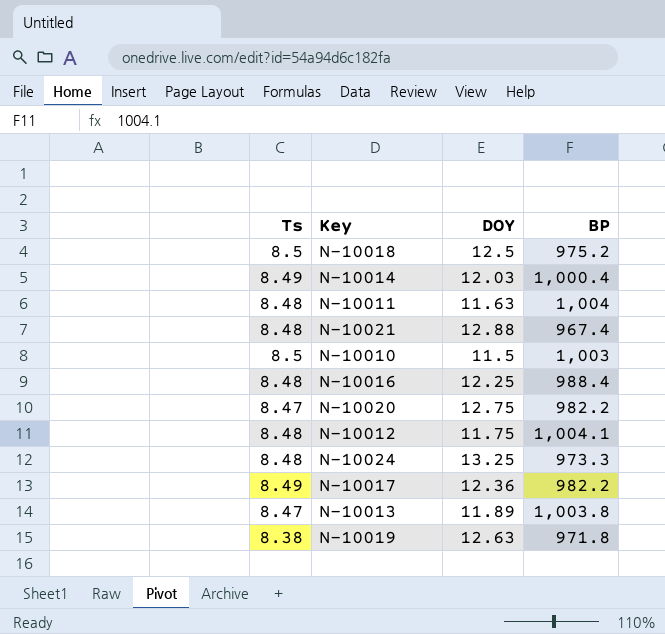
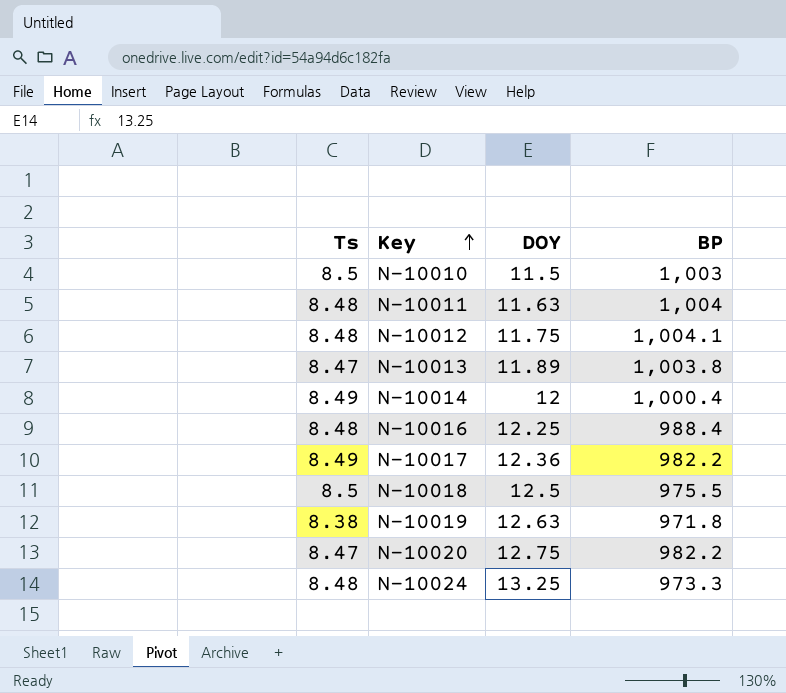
row order: none -> Key ascending
row N-10021: 8.48 | 12.88 | 967.4 -> none
N-10014 | DOY: 12.03 -> 12
N-10018 | BP: 975.2 -> 975.5

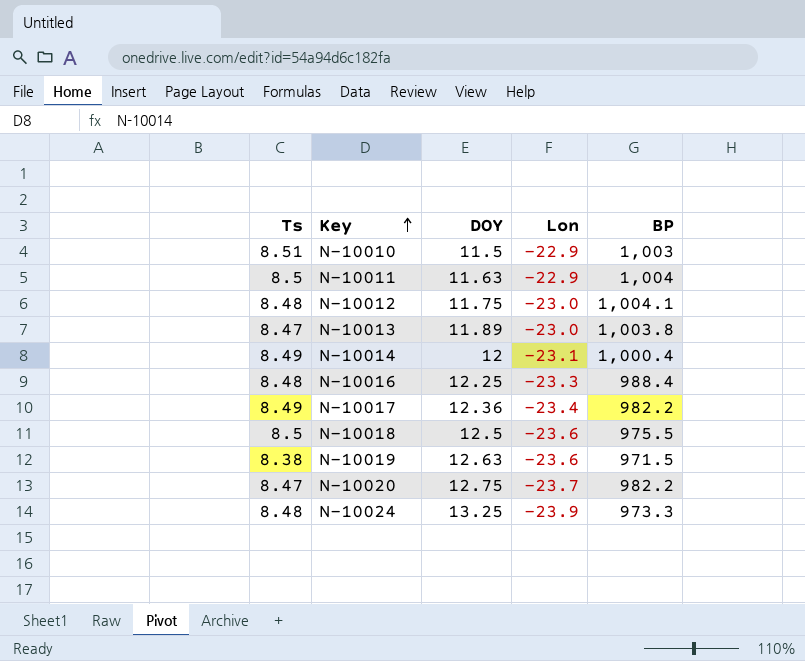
column Lon | position: none -> 4
N-10010 | Ts: 8.5 -> 8.51
N-10011 | Ts: 8.48 -> 8.5
N-10019 | BP: 971.8 -> 971.5

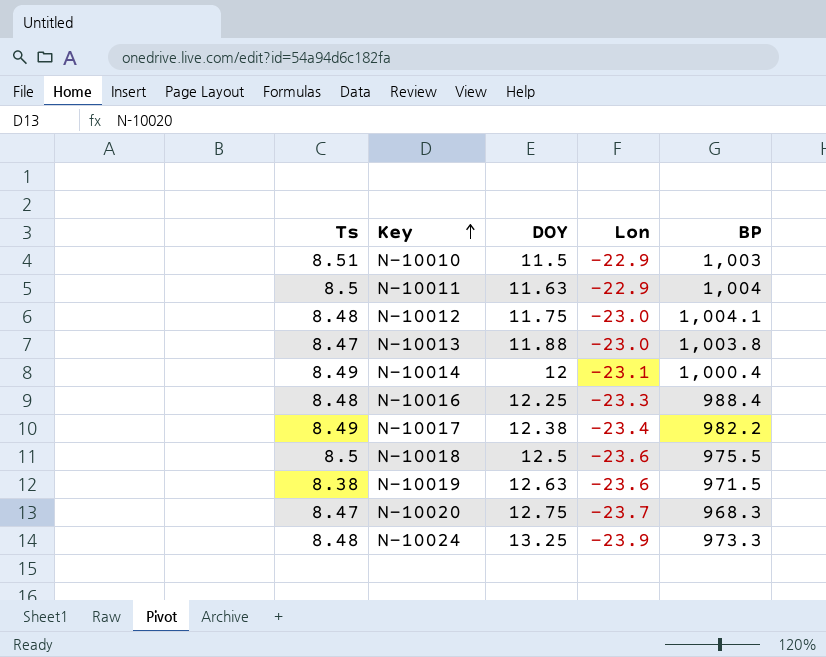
N-10013 | DOY: 11.89 -> 11.88
N-10017 | DOY: 12.36 -> 12.38
N-10020 | BP: 982.2 -> 968.3

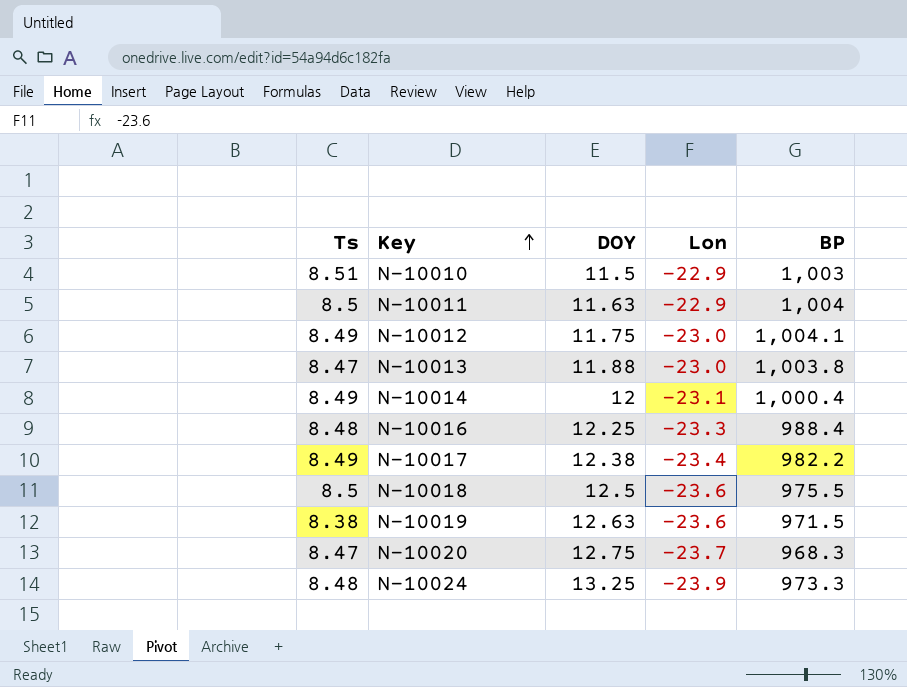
N-10012 | Ts: 8.48 -> 8.49

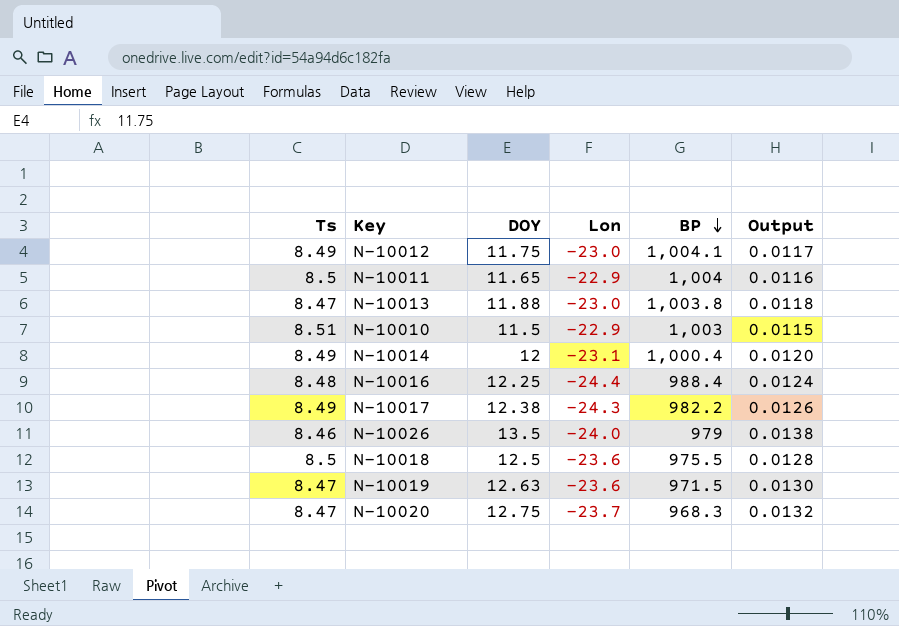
row order: Key ascending -> BP descending
column Output | formula: none -> [DOY] / [BP]
row N-10024: 8.48 | 13.25 | -23.9 | 973.3 -> none
N-10011 | DOY: 11.63 -> 11.65
N-10016 | Lon: -23.3 -> -24.4
N-10017 | Lon: -23.4 -> -24.3
row N-10026: none -> 8.46 | 13.5 | -24.0 | 979 | 0.0138
N-10019 | Ts: 8.38 -> 8.47

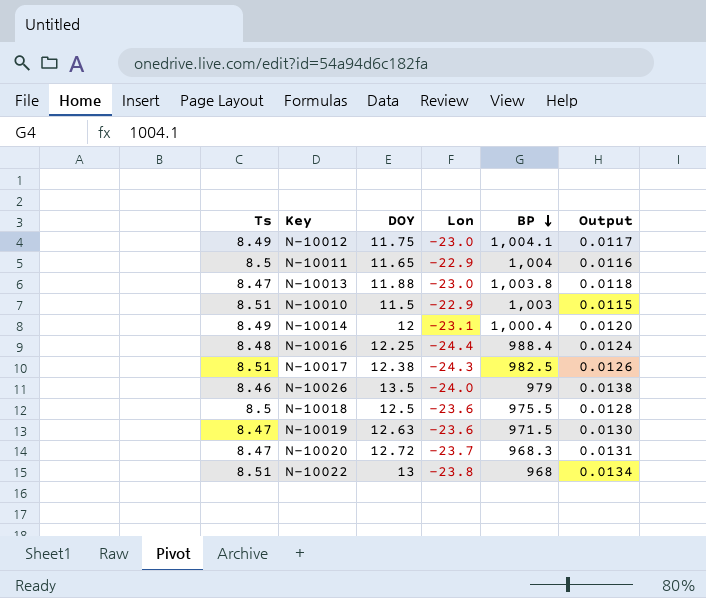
N-10017 | Ts: 8.49 -> 8.51
N-10017 | BP: 982.2 -> 982.5
N-10020 | DOY: 12.75 -> 12.72
N-10020 | Output: 0.0132 -> 0.0131
row N-10022: none -> 8.51 | 13 | -23.8 | 968 | 0.0134

